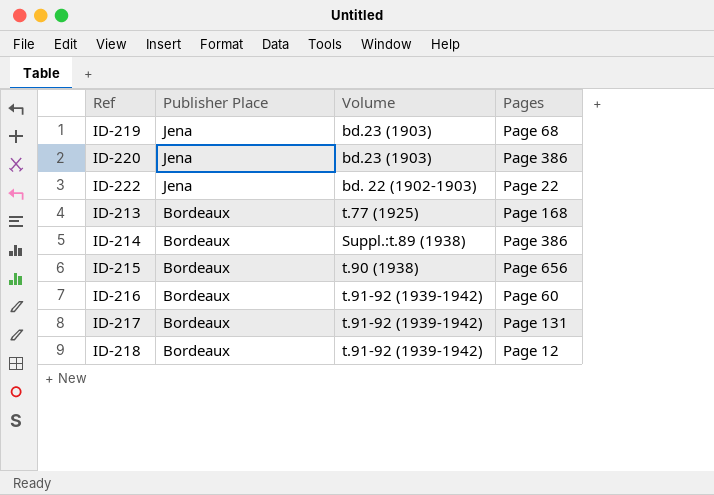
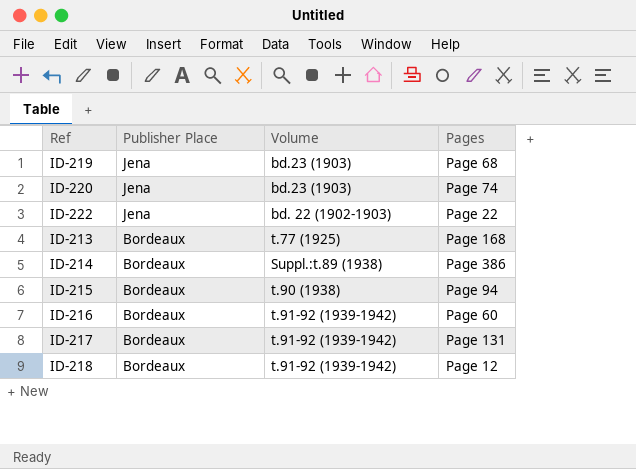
ID-220 | Pages: Page 386 -> Page 74
ID-215 | Pages: Page 656 -> Page 94

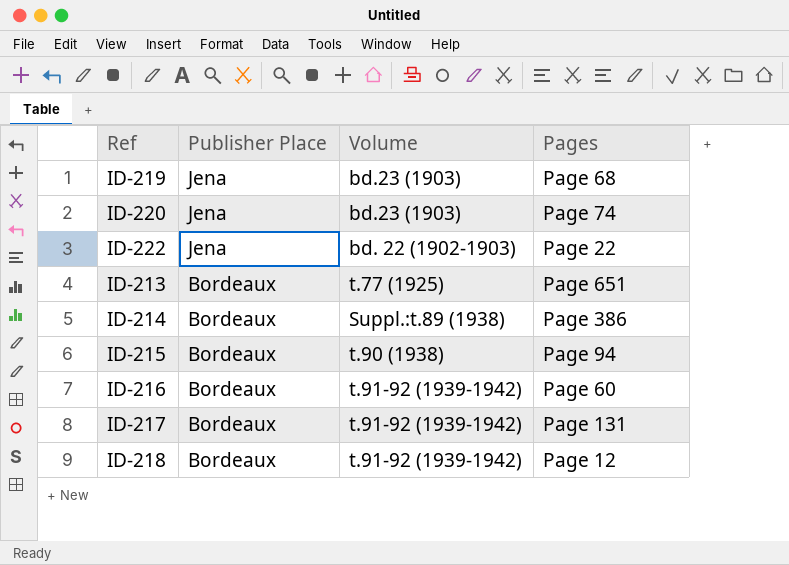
ID-213 | Pages: Page 168 -> Page 651

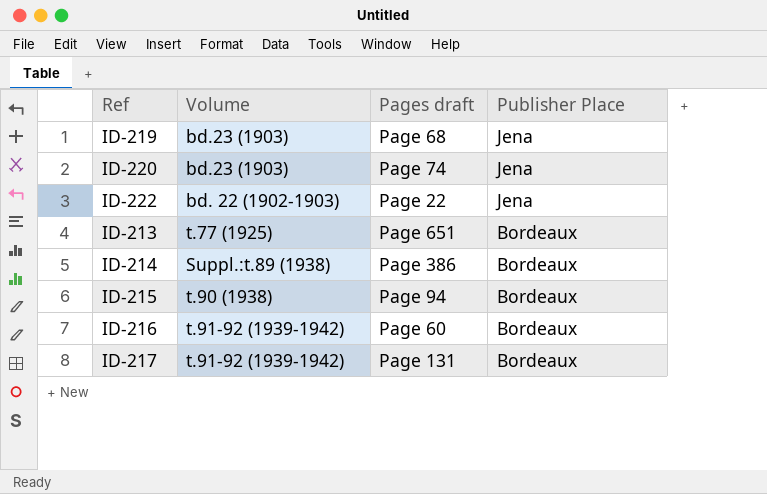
column name: Pages -> Pages draft
column Publisher Place | position: 2 -> 4
row ID-218: Bordeaux | t.91-92 (1939-1942) | Page 12 -> none

